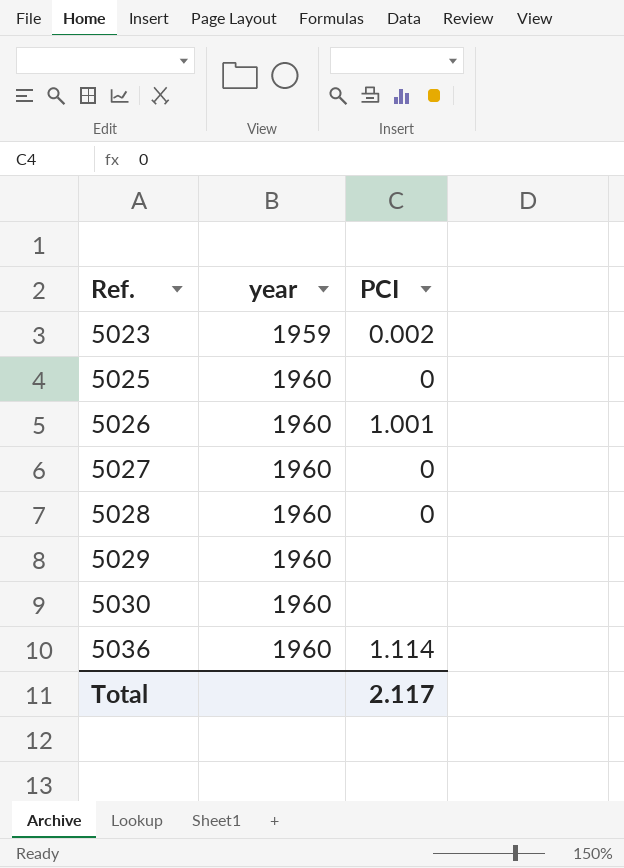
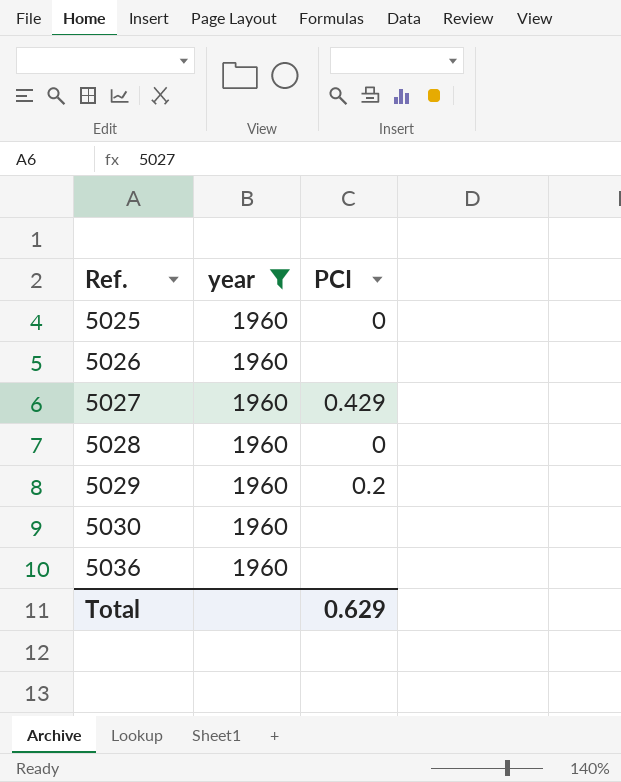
filter: none -> year = 1960
5026 | PCI: 1.001 -> none
5027 | PCI: 0 -> 0.429
5029 | PCI: none -> 0.2
5036 | PCI: 1.114 -> none
Total | PCI: 2.117 -> 0.629

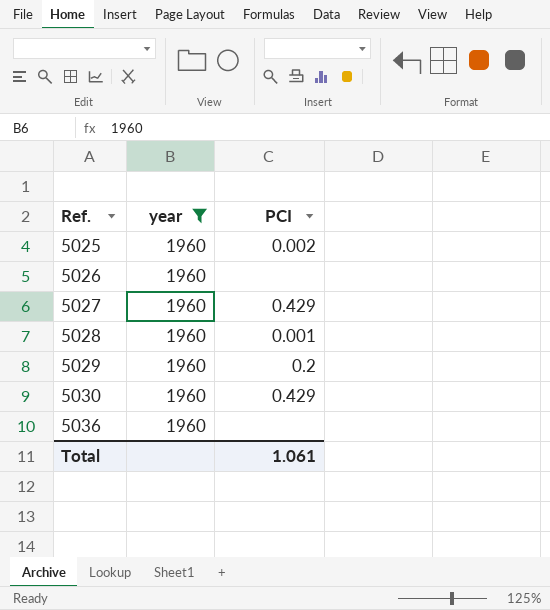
5025 | PCI: 0 -> 0.002
5028 | PCI: 0 -> 0.001
5030 | PCI: none -> 0.429
Total | PCI: 0.629 -> 1.061

